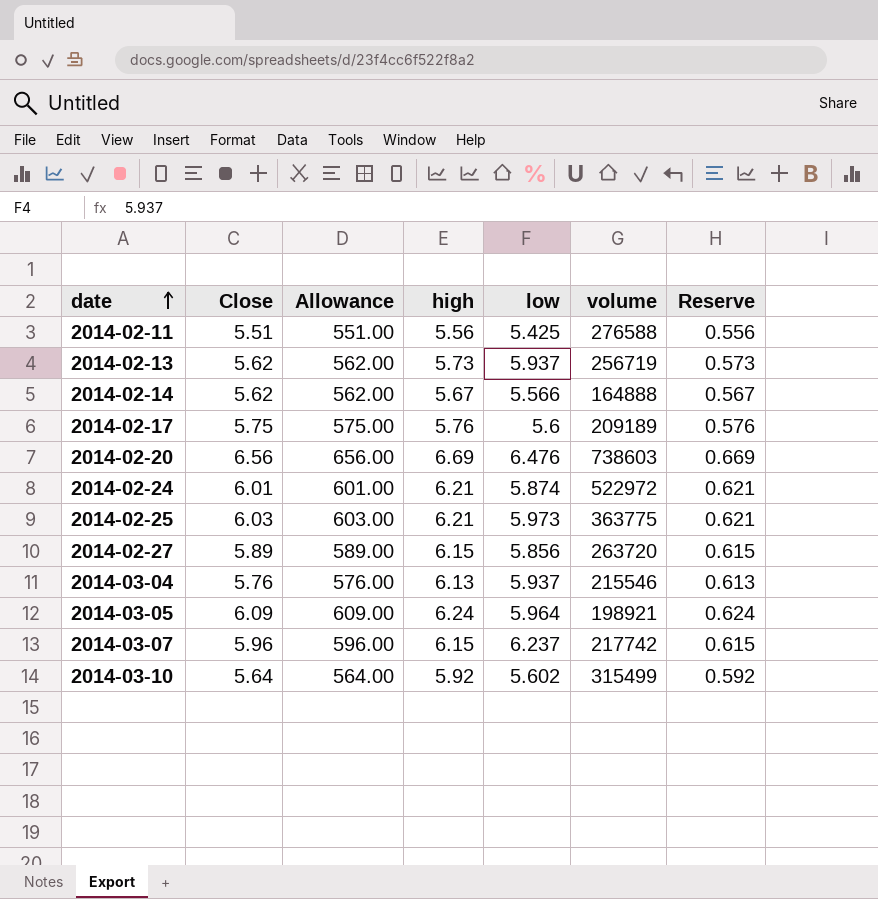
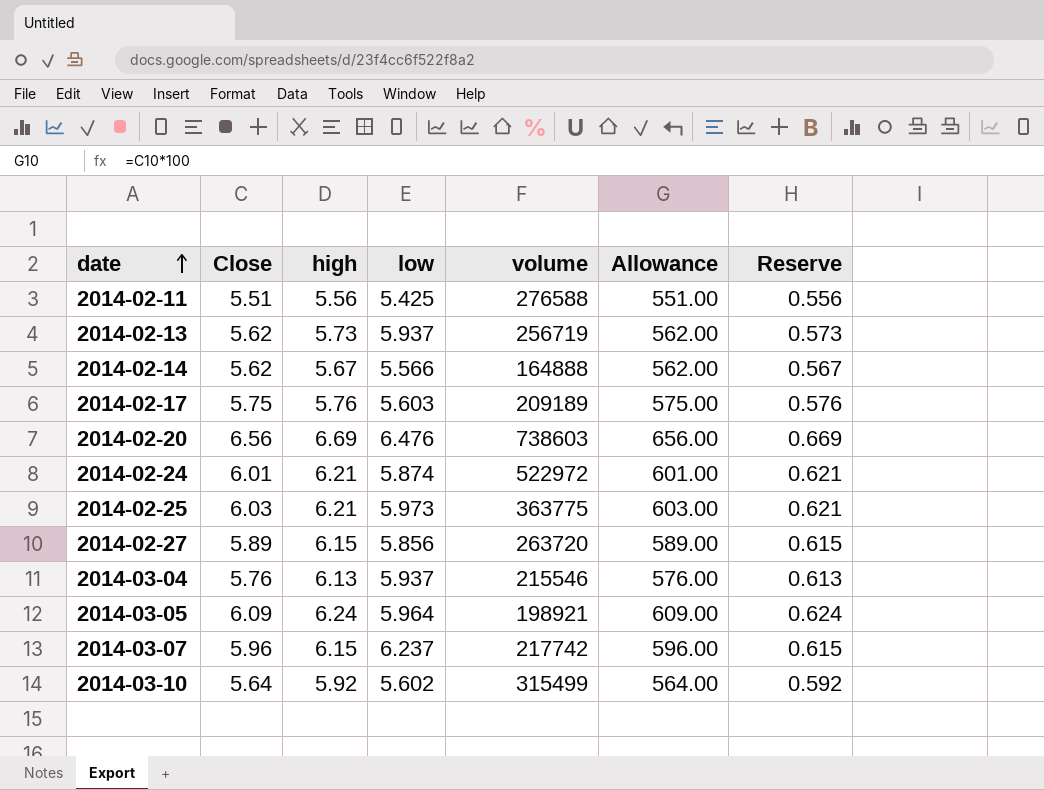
column Allowance | position: 3 -> 6
2014-02-17 | low: 5.6 -> 5.603

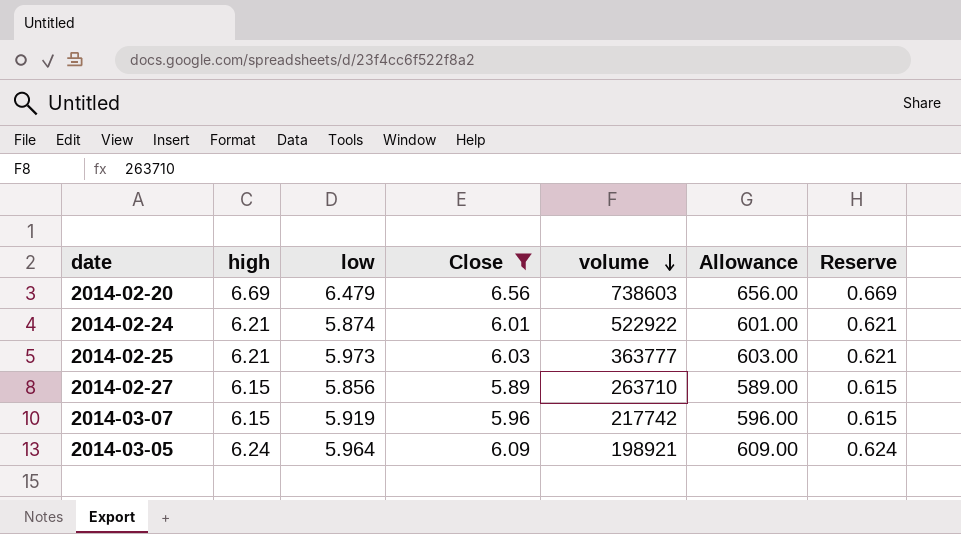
filter: none -> Close >= 5.89
row order: date ascending -> volume descending
column Close | position: 2 -> 4
2014-02-20 | low: 6.476 -> 6.479
2014-02-24 | volume: 522972 -> 522922
2014-02-25 | volume: 363775 -> 363777
2014-02-27 | volume: 263720 -> 263710
2014-03-07 | low: 6.237 -> 5.919

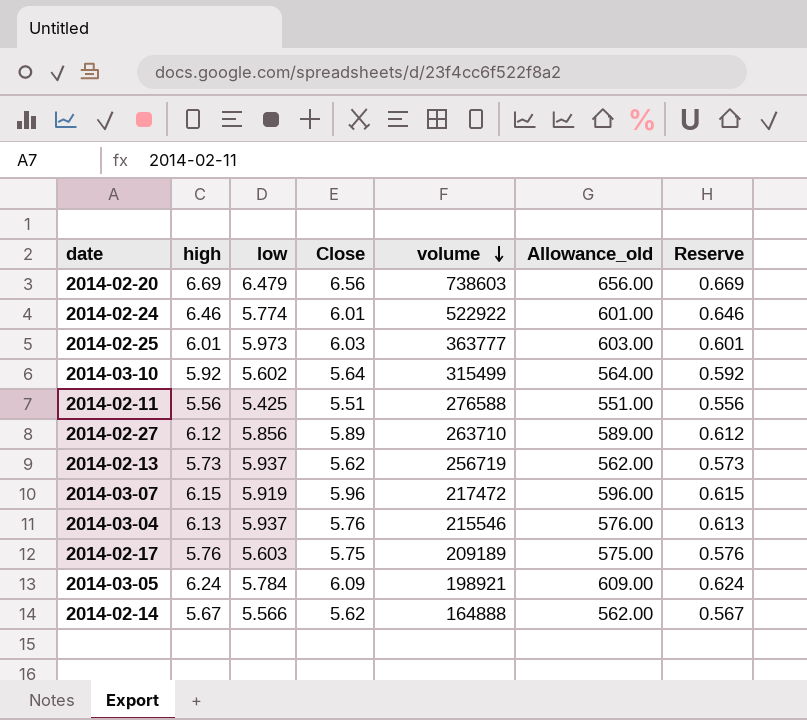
filter: Close >= 5.89 -> none
column name: Allowance -> Allowance_old
2014-02-24 | high: 6.21 -> 6.46
2014-02-24 | low: 5.874 -> 5.774
2014-02-24 | Reserve: 0.621 -> 0.646
2014-02-25 | high: 6.21 -> 6.01
2014-02-25 | Reserve: 0.621 -> 0.601
2014-02-27 | high: 6.15 -> 6.12
2014-02-27 | Reserve: 0.615 -> 0.612
2014-03-07 | volume: 217742 -> 217472
2014-03-05 | low: 5.964 -> 5.784

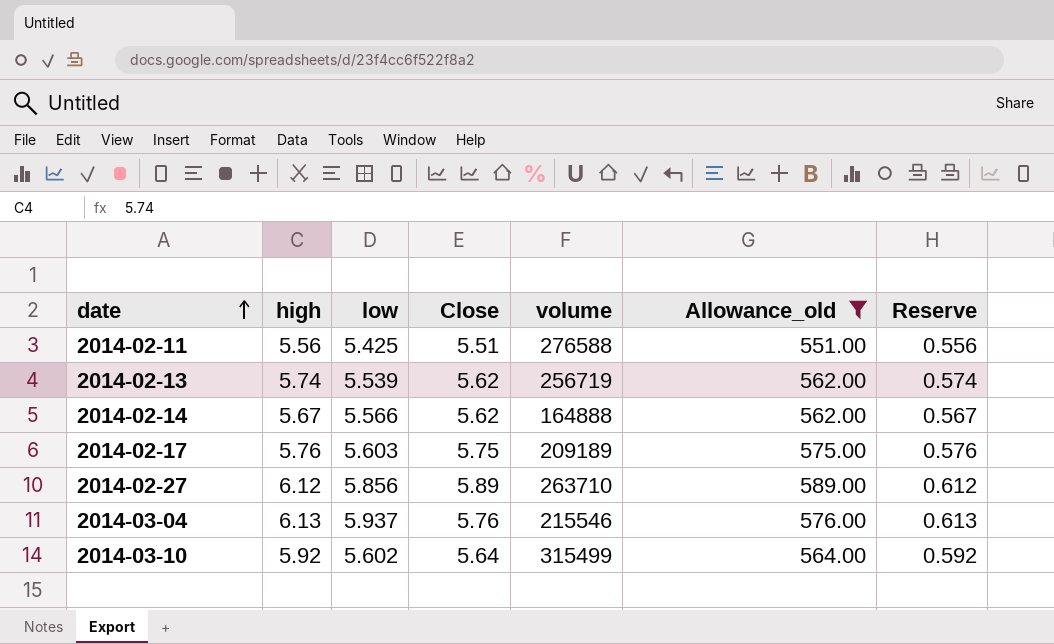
filter: none -> Allowance_old <= 589.00
row order: volume descending -> date ascending
2014-02-13 | high: 5.73 -> 5.74
2014-02-13 | low: 5.937 -> 5.539
2014-02-13 | Reserve: 0.573 -> 0.574

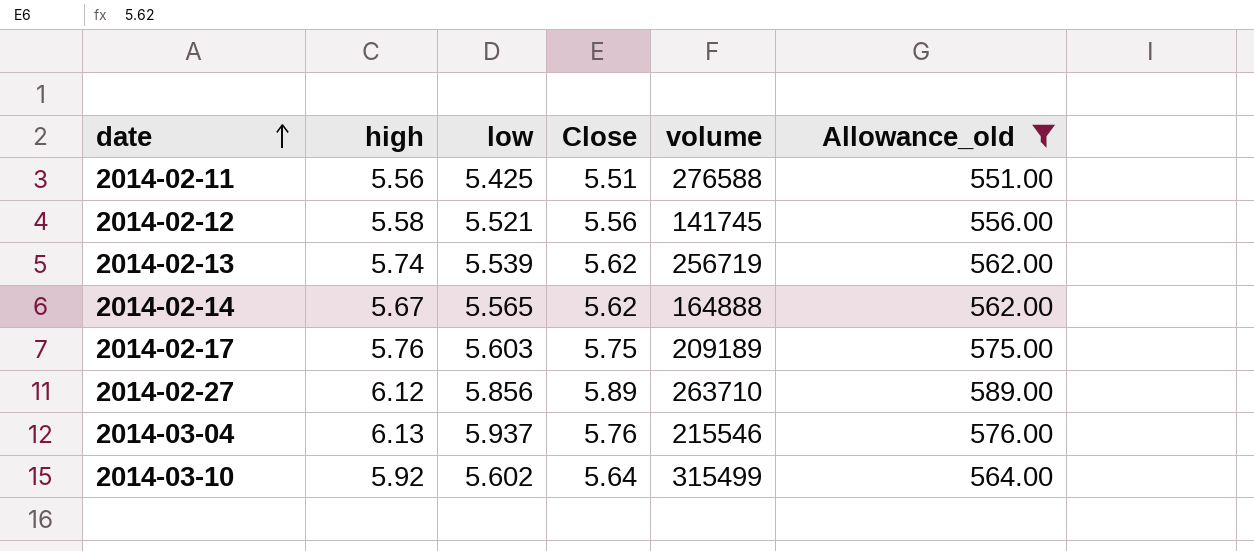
column Reserve | formula: [high] * 0.1 -> none
row 2014-02-12: none -> 5.58 | 5.521 | 5.56 | 141745 | 556.00
2014-02-14 | low: 5.566 -> 5.565

